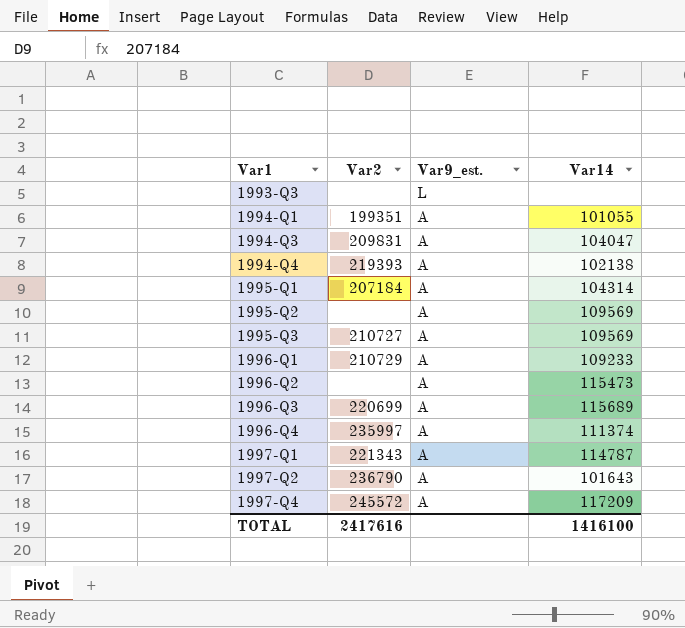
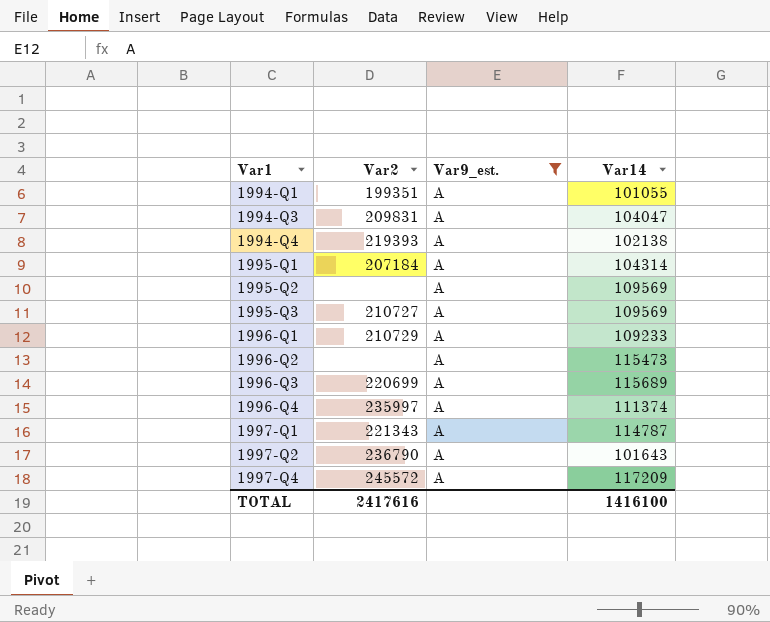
filter: none -> Var9_est. = A

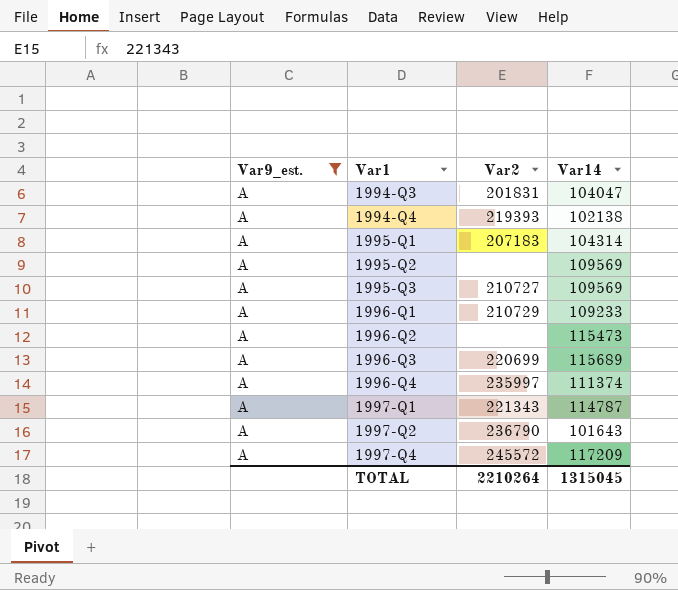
column Var9_est. | position: 3 -> 1
row 1994-Q1: 199351 | A | 101055 -> none
1994-Q3 | Var2: 209831 -> 201831
1995-Q1 | Var2: 207184 -> 207183
TOTAL | Var2: 2417616 -> 2210264
TOTAL | Var14: 1416100 -> 1315045

